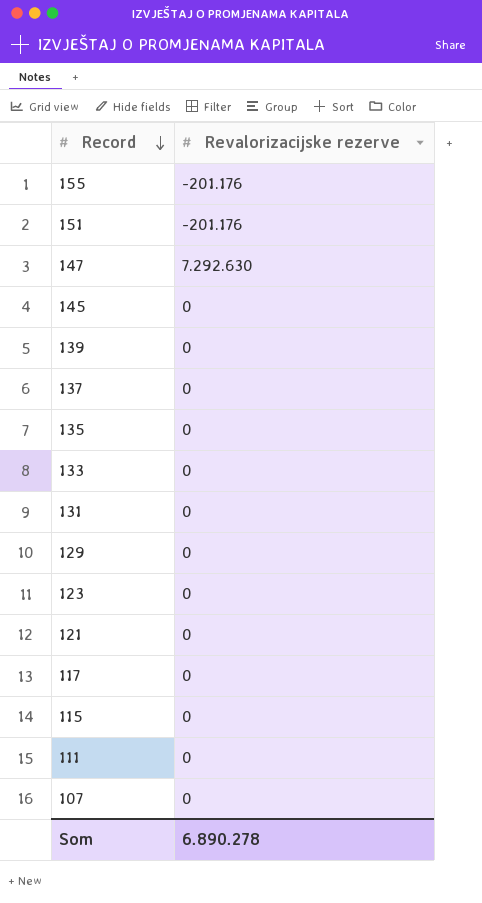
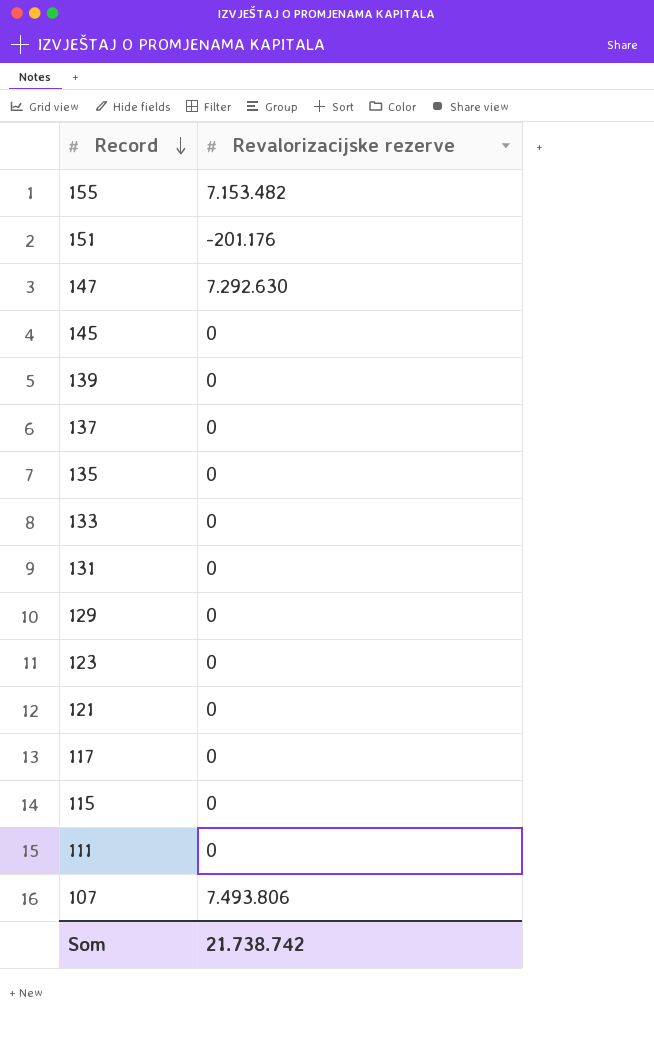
155 | Revalorizacijske rezerve: -201.176 -> 7.153.482
107 | Revalorizacijske rezerve: 0 -> 7.493.806
Som | Revalorizacijske rezerve: 6.890.278 -> 21.738.742

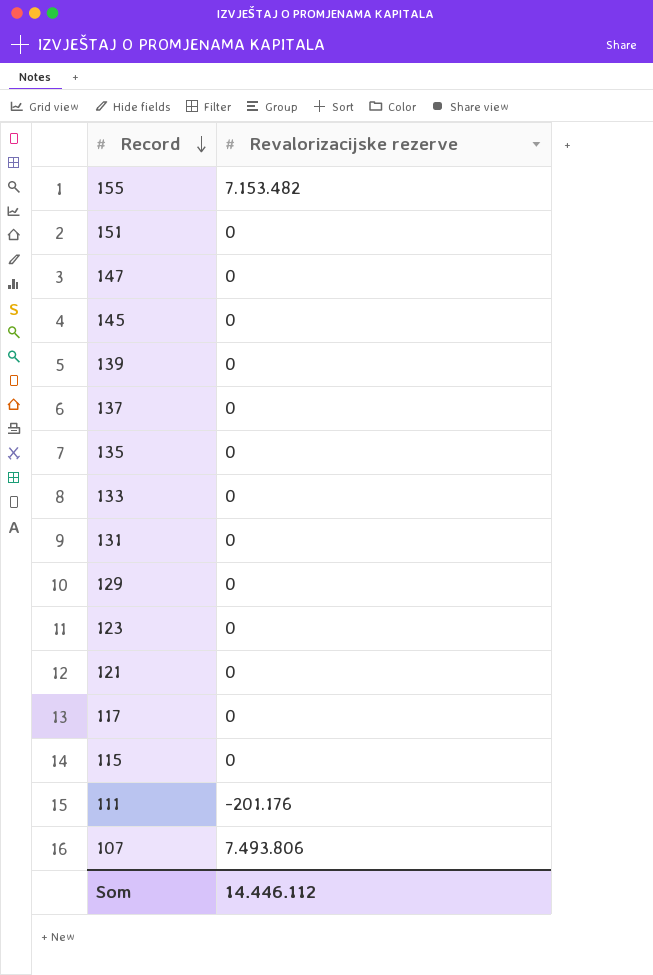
151 | Revalorizacijske rezerve: -201.176 -> 0
147 | Revalorizacijske rezerve: 7.292.630 -> 0
111 | Revalorizacijske rezerve: 0 -> -201.176
Som | Revalorizacijske rezerve: 21.738.742 -> 14.446.112

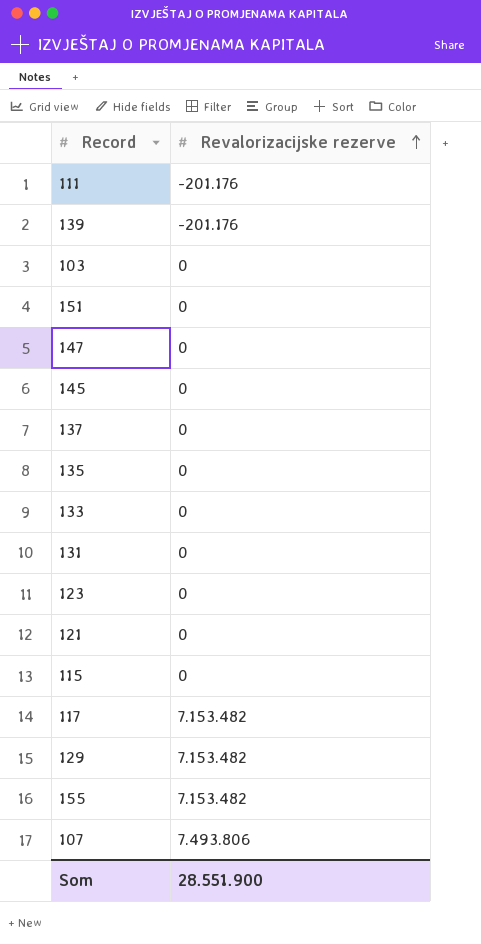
row order: Record descending -> Revalorizacijske rezerve ascending
139 | Revalorizacijske rezerve: 0 -> -201.176
row 103: none -> 0
117 | Revalorizacijske rezerve: 0 -> 7.153.482
129 | Revalorizacijske rezerve: 0 -> 7.153.482
Som | Revalorizacijske rezerve: 14.446.112 -> 28.551.900

